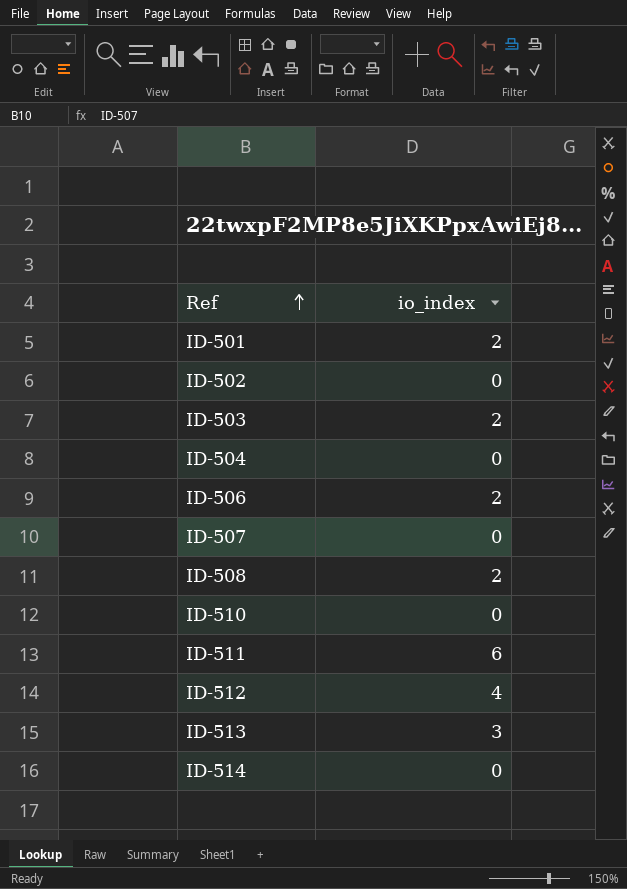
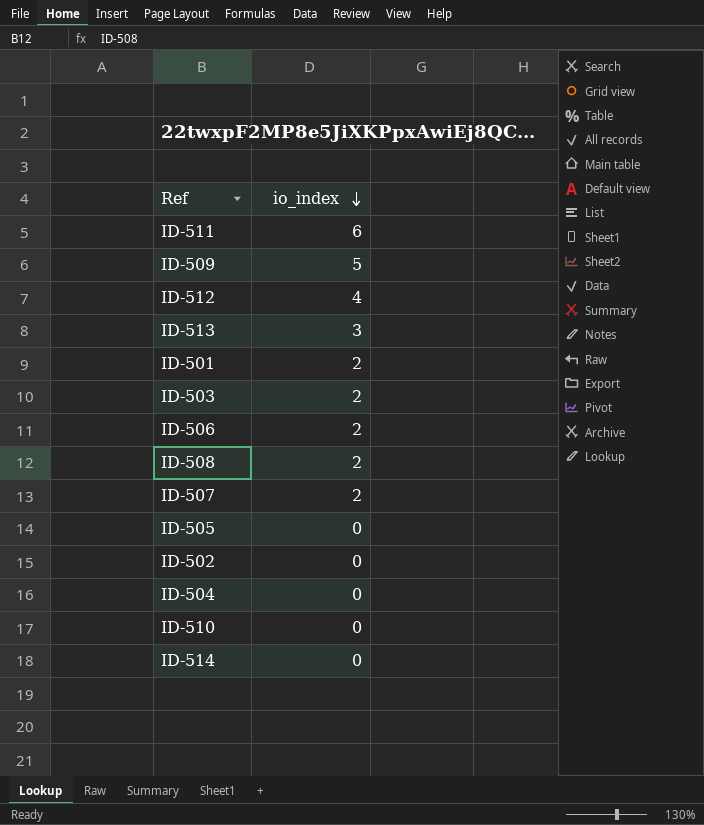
row order: Ref ascending -> io_index descending
row ID-509: none -> 5
ID-507 | io_index: 0 -> 2
row ID-505: none -> 0

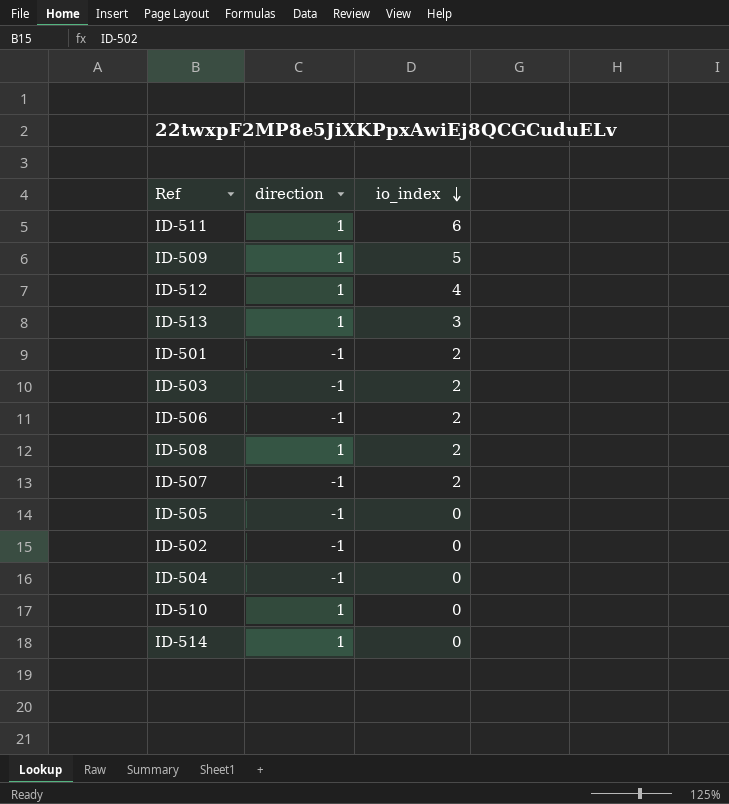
column direction | position: none -> 2

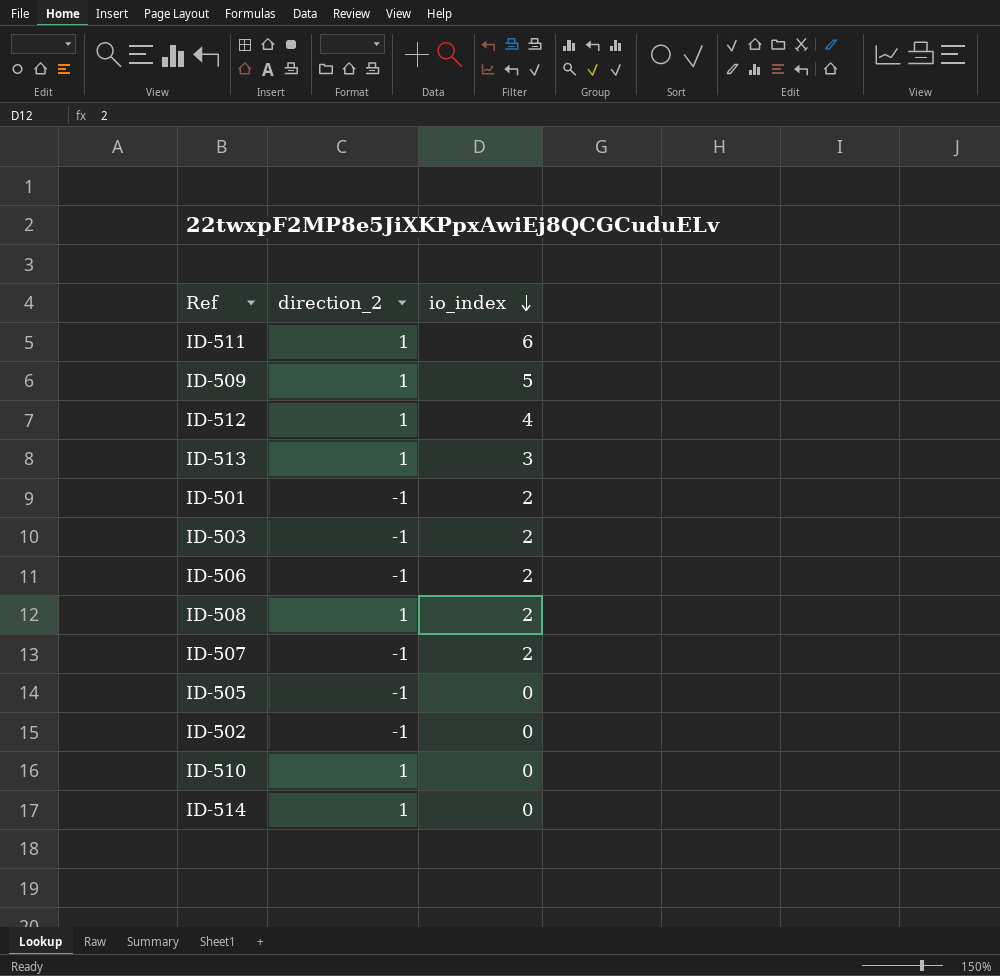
column name: direction -> direction_2
row ID-504: -1 | 0 -> none

